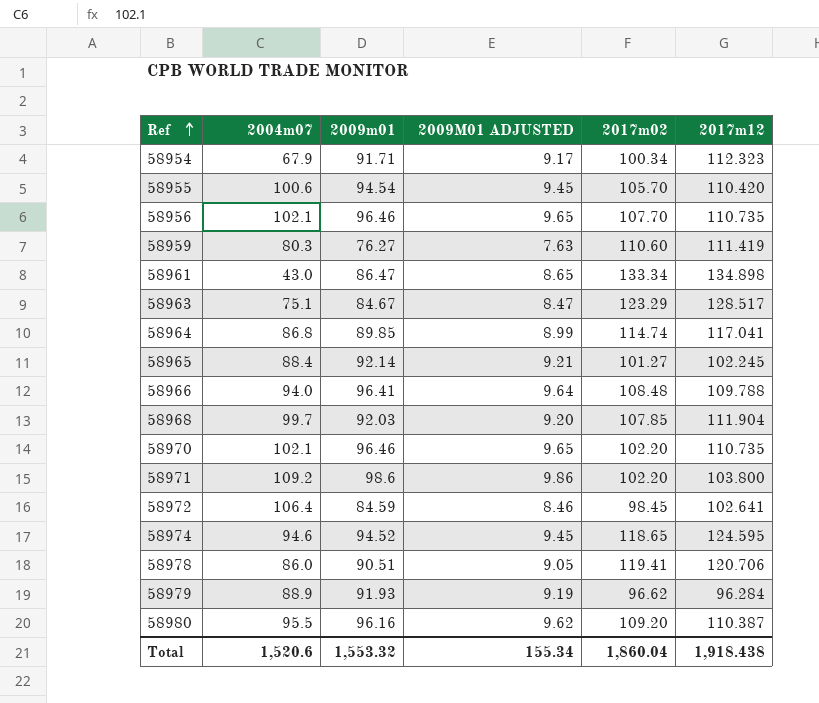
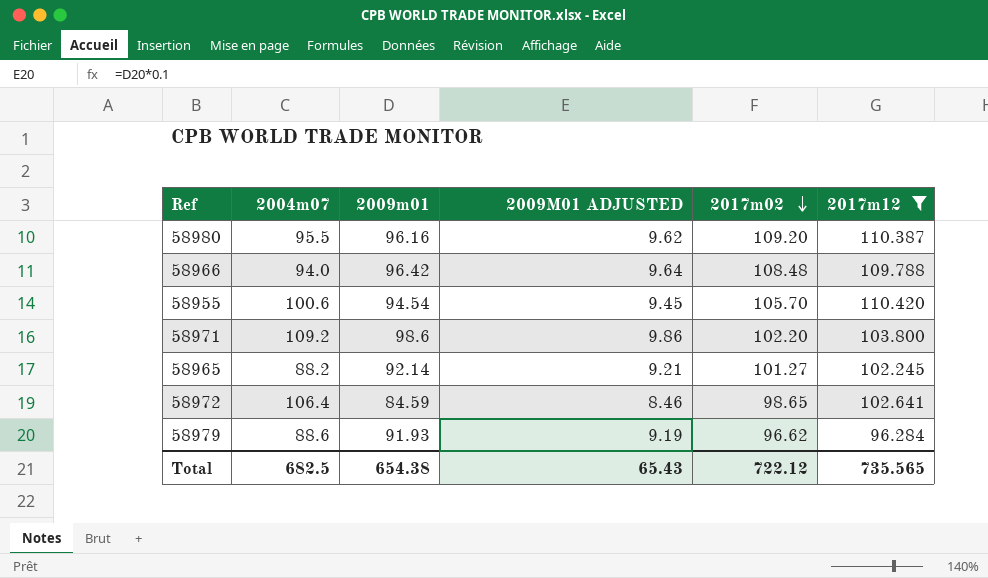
filter: none -> 2017m12 <= 110.420
row order: Ref ascending -> 2017m02 descending
58966 | 2009m01: 96.41 -> 96.42
58965 | 2004m07: 88.4 -> 88.2
58972 | 2017m02: 98.45 -> 98.65
58979 | 2004m07: 88.9 -> 88.6
Total | 2004m07: 1,520.6 -> 682.5
Total | 2009m01: 1,553.32 -> 654.38
Total | 2009M01 ADJUSTED: 155.34 -> 65.43
Total | 2017m02: 1,860.04 -> 722.12
Total | 2017m12: 1,918.438 -> 735.565

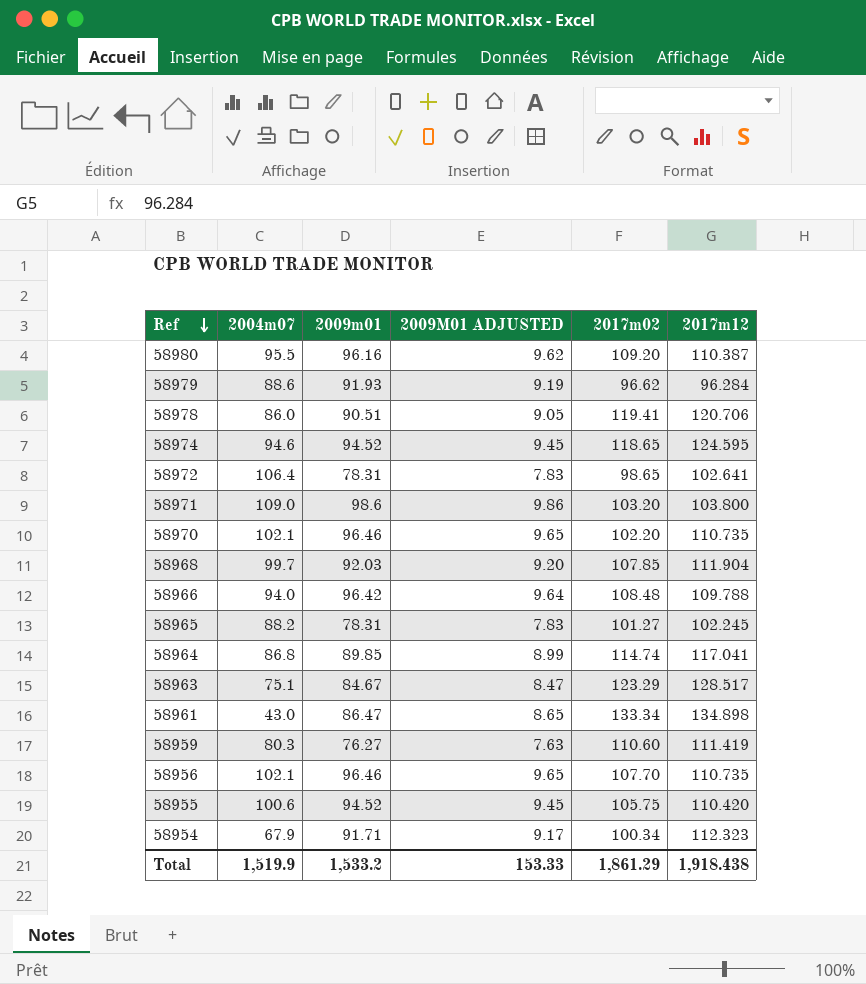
filter: 2017m12 <= 110.420 -> none
row order: 2017m02 descending -> Ref descending
58972 | 2009m01: 84.59 -> 78.31
58972 | 2009M01 ADJUSTED: 8.46 -> 7.83
58971 | 2004m07: 109.2 -> 109.0
58971 | 2017m02: 102.20 -> 103.20
58965 | 2009m01: 92.14 -> 78.31
58965 | 2009M01 ADJUSTED: 9.21 -> 7.83
58955 | 2009m01: 94.54 -> 94.52
58955 | 2017m02: 105.70 -> 105.75
Total | 2004m07: 682.5 -> 1,519.9
Total | 2009m01: 654.38 -> 1,533.2
Total | 2009M01 ADJUSTED: 65.43 -> 153.33
Total | 2017m02: 722.12 -> 1,861.29
Total | 2017m12: 735.565 -> 1,918.438

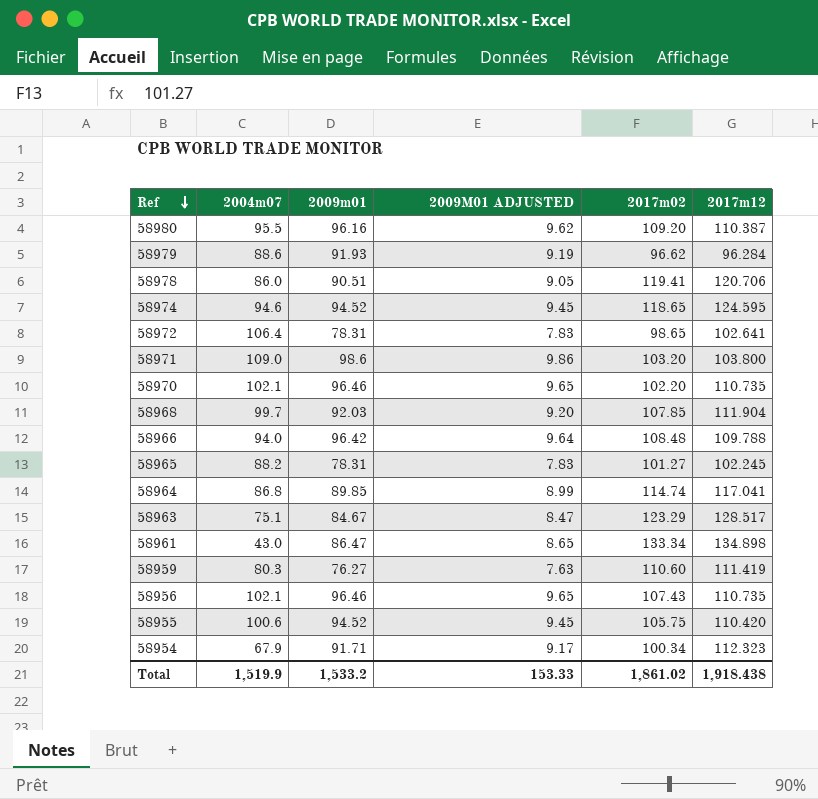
58956 | 2017m02: 107.70 -> 107.43
Total | 2017m02: 1,861.29 -> 1,861.02

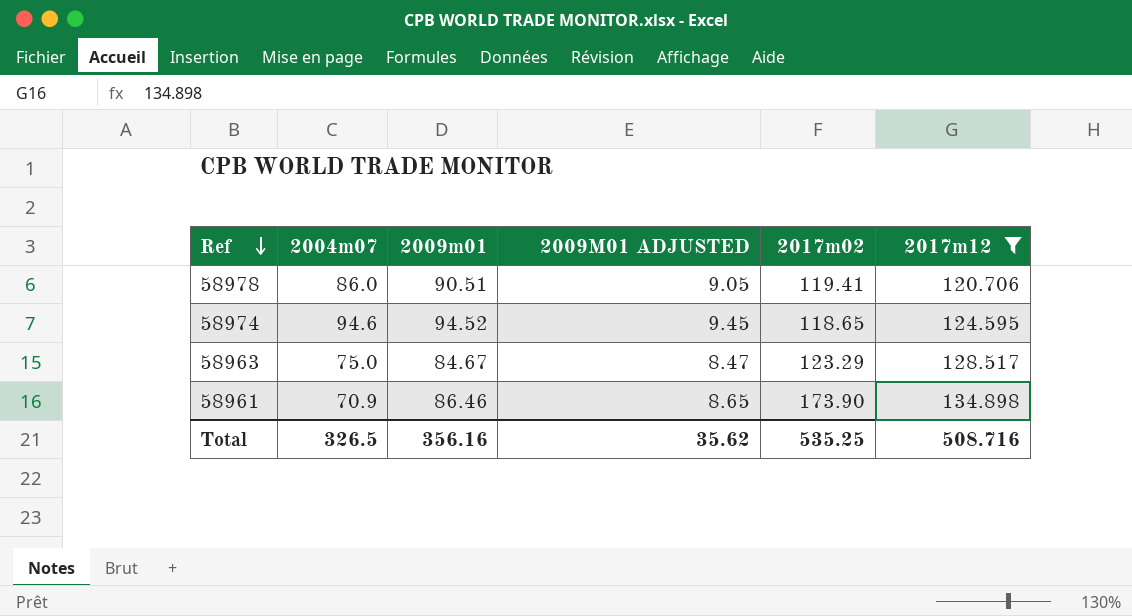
filter: none -> 2017m12 >= 120.706
58963 | 2004m07: 75.1 -> 75.0
58961 | 2004m07: 43.0 -> 70.9
58961 | 2009m01: 86.47 -> 86.46
58961 | 2017m02: 133.34 -> 173.90
Total | 2004m07: 1,519.9 -> 326.5
Total | 2009m01: 1,533.2 -> 356.16
Total | 2009M01 ADJUSTED: 153.33 -> 35.62
Total | 2017m02: 1,861.02 -> 535.25
Total | 2017m12: 1,918.438 -> 508.716

